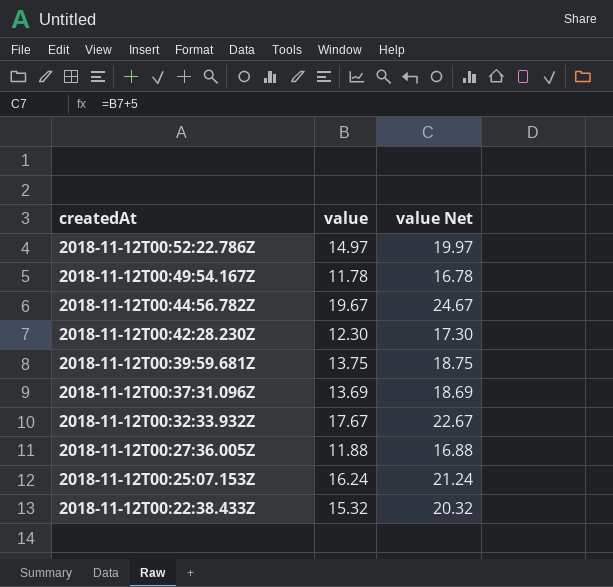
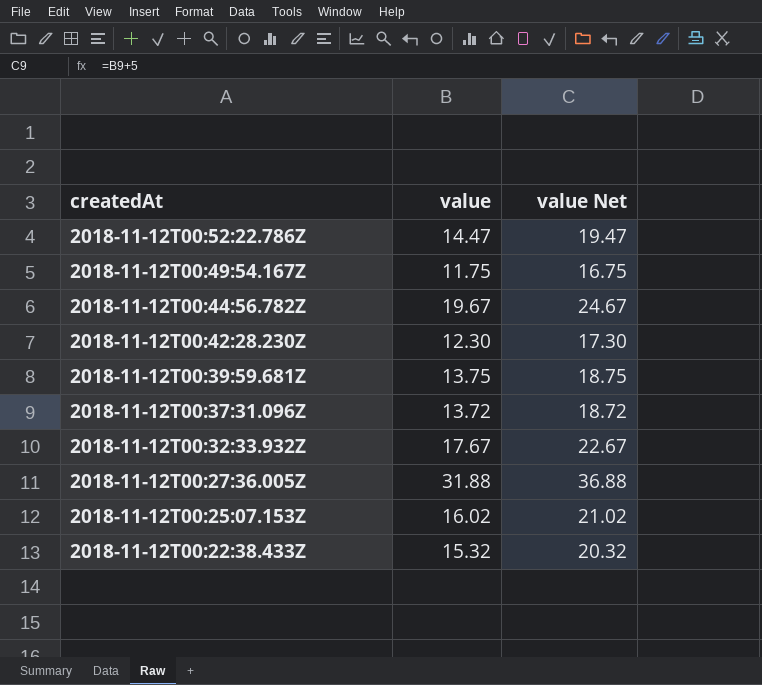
2018-11-12T00:52:22.786Z | value: 14.97 -> 14.47
2018-11-12T00:52:22.786Z | value Net: 19.97 -> 19.47
2018-11-12T00:49:54.167Z | value: 11.78 -> 11.75
2018-11-12T00:49:54.167Z | value Net: 16.78 -> 16.75
2018-11-12T00:37:31.096Z | value: 13.69 -> 13.72
2018-11-12T00:37:31.096Z | value Net: 18.69 -> 18.72
2018-11-12T00:27:36.005Z | value: 11.88 -> 31.88
2018-11-12T00:27:36.005Z | value Net: 16.88 -> 36.88
2018-11-12T00:25:07.153Z | value: 16.24 -> 16.02
2018-11-12T00:25:07.153Z | value Net: 21.24 -> 21.02

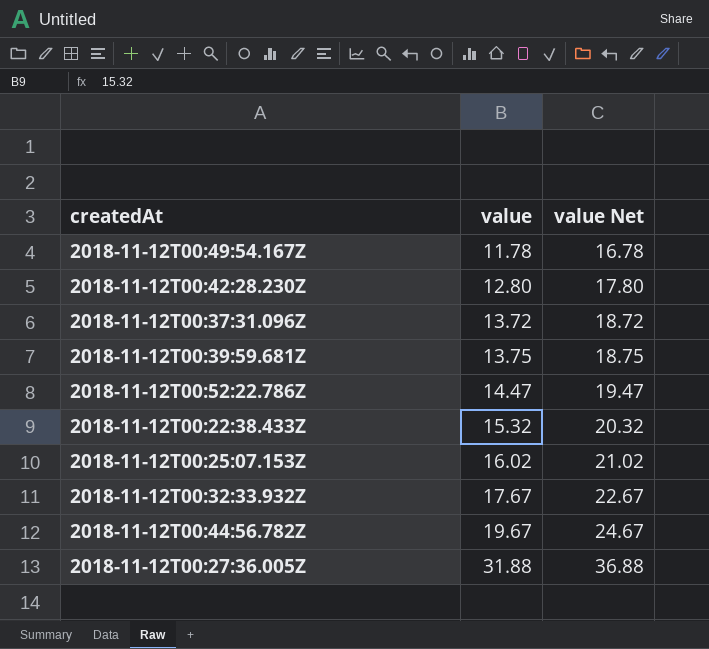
row order: createdAt descending -> value ascending
2018-11-12T00:49:54.167Z | value: 11.75 -> 11.78
2018-11-12T00:49:54.167Z | value Net: 16.75 -> 16.78
2018-11-12T00:42:28.230Z | value: 12.30 -> 12.80
2018-11-12T00:42:28.230Z | value Net: 17.30 -> 17.80

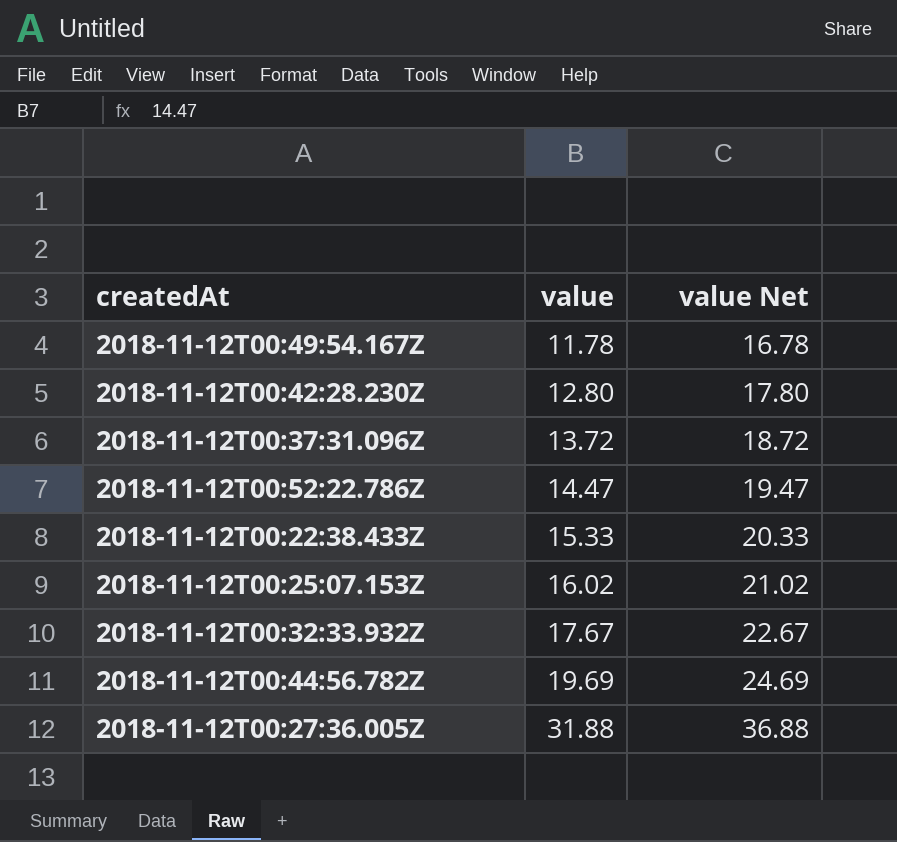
row 2018-11-12T00:39:59.681Z: 13.75 | 18.75 -> none
2018-11-12T00:22:38.433Z | value: 15.32 -> 15.33
2018-11-12T00:22:38.433Z | value Net: 20.32 -> 20.33
2018-11-12T00:44:56.782Z | value: 19.67 -> 19.69
2018-11-12T00:44:56.782Z | value Net: 24.67 -> 24.69

